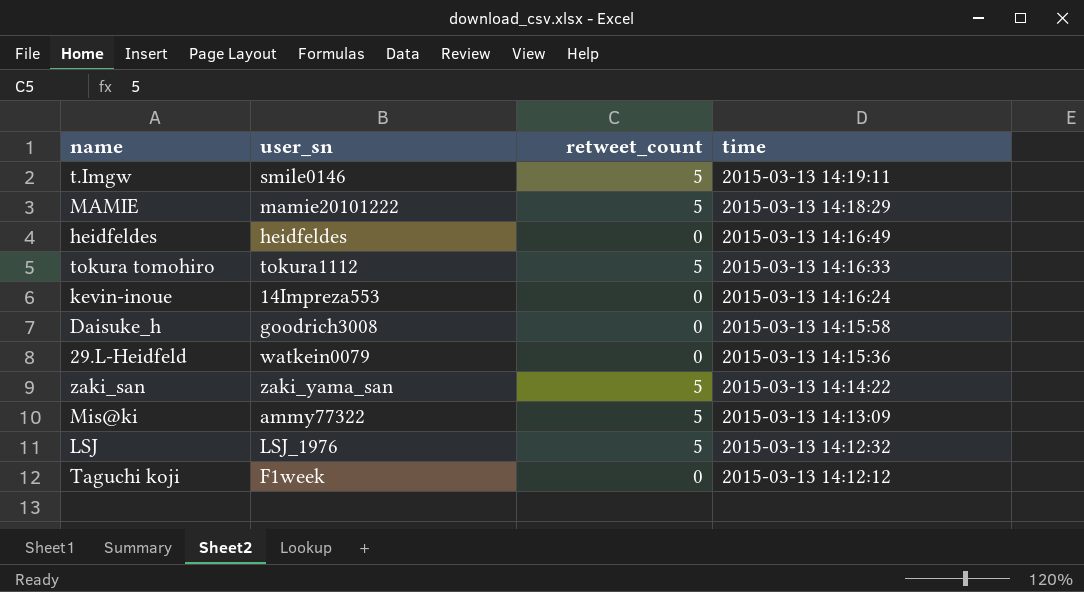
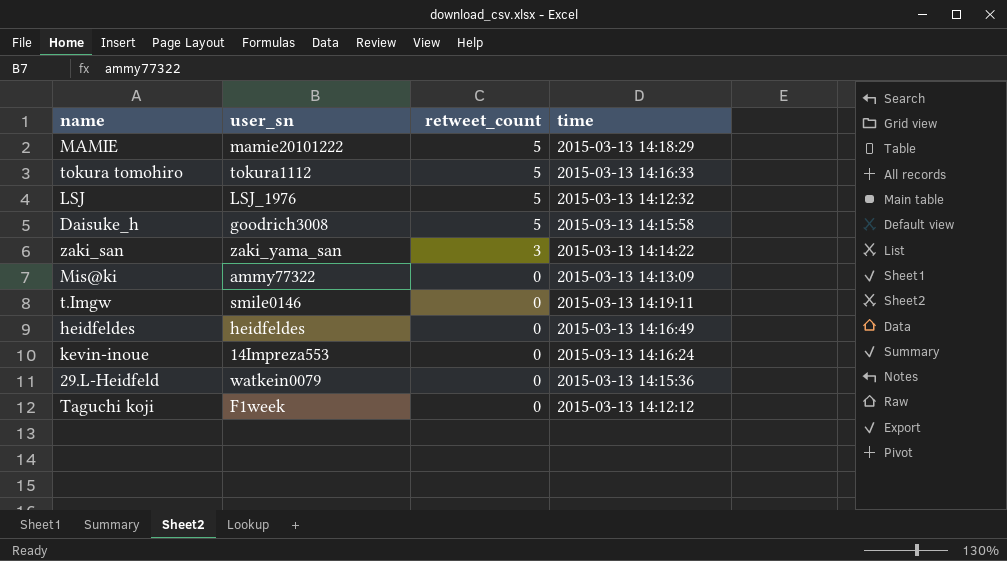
row order: time descending -> retweet_count descending
Daisuke_h | retweet_count: 0 -> 5
zaki_san | retweet_count: 5 -> 3
Mis@ki | retweet_count: 5 -> 0
t.Imgw | retweet_count: 5 -> 0

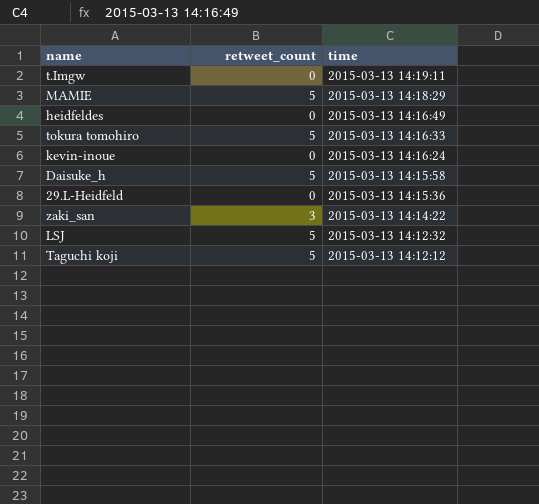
row order: retweet_count descending -> time descending
column user_sn | position: 2 -> none
row Mis@ki: ammy77322 | 0 | 2015-03-13 14:13:09 -> none
Taguchi koji | retweet_count: 0 -> 5

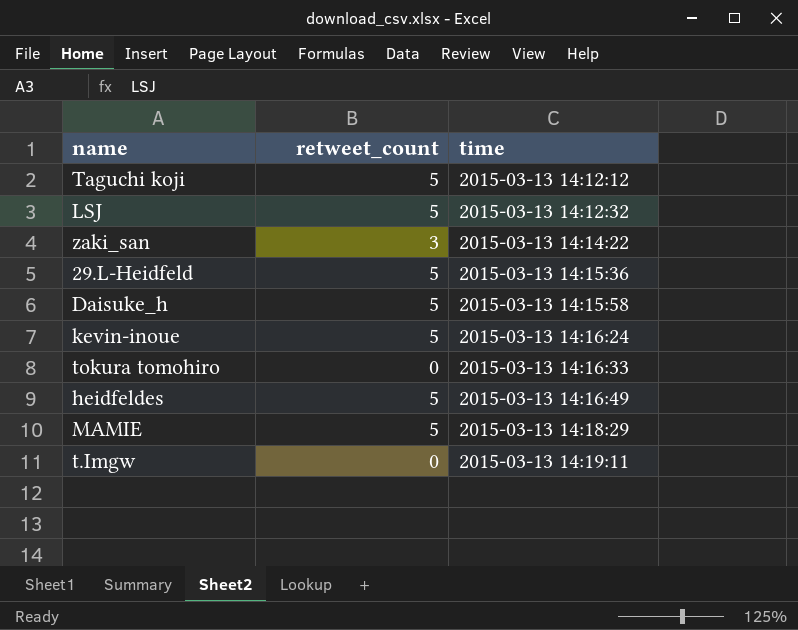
row order: time descending -> time ascending
29.L-Heidfeld | retweet_count: 0 -> 5
kevin-inoue | retweet_count: 0 -> 5
tokura tomohiro | retweet_count: 5 -> 0
heidfeldes | retweet_count: 0 -> 5

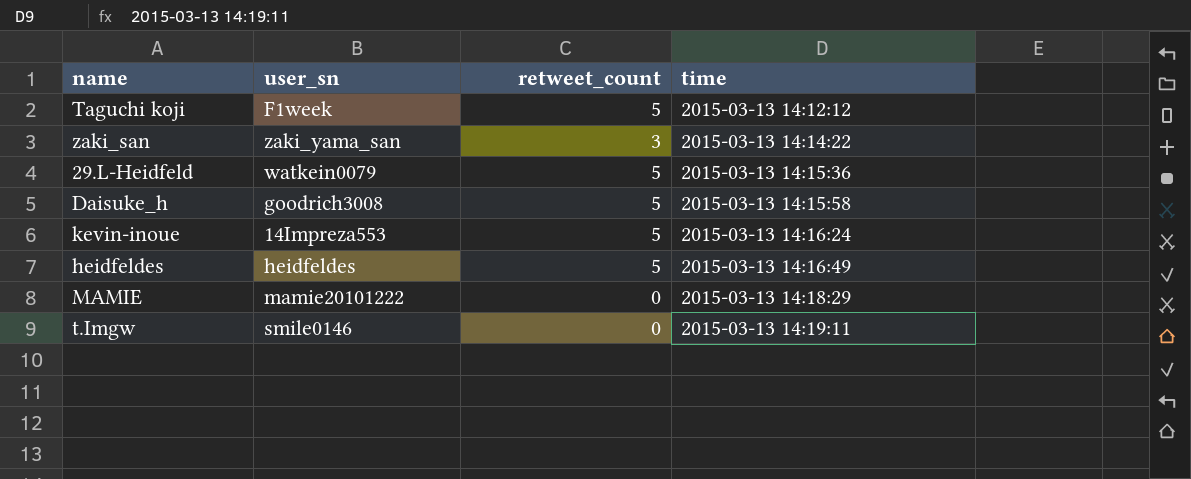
column user_sn | position: none -> 2
row LSJ: 5 | 2015-03-13 14:12:32 -> none
row tokura tomohiro: 0 | 2015-03-13 14:16:33 -> none
MAMIE | retweet_count: 5 -> 0

